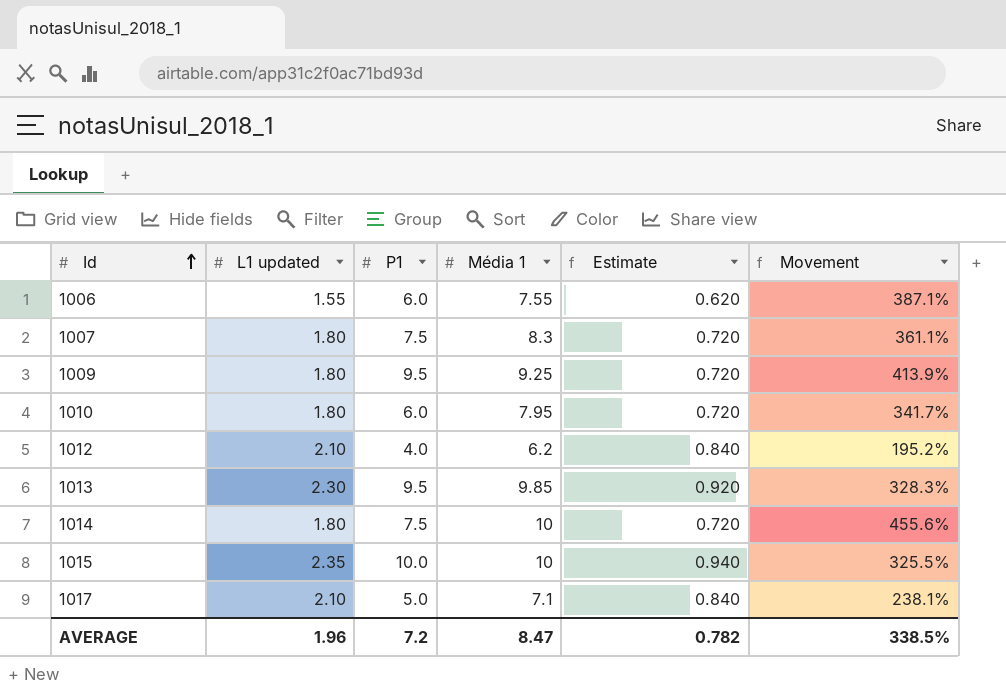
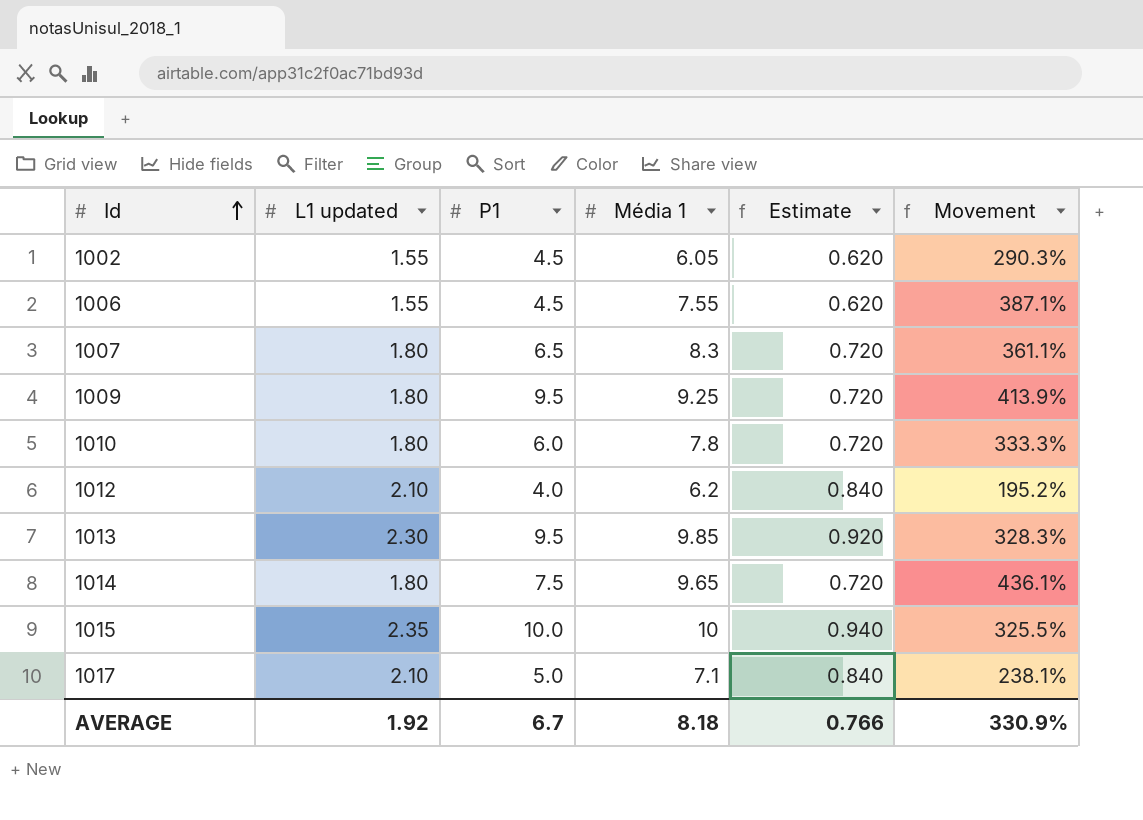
row 1002: none -> 1.55 | 4.5 | 6.05 | 0.620 | 290.3%
1006 | P1: 6.0 -> 4.5
1007 | P1: 7.5 -> 6.5
1010 | Média 1: 7.95 -> 7.8
1010 | Movement: 341.7% -> 333.3%
1014 | Média 1: 10 -> 9.65
1014 | Movement: 455.6% -> 436.1%
AVERAGE | L1 updated: 1.96 -> 1.92
AVERAGE | P1: 7.2 -> 6.7
AVERAGE | Média 1: 8.47 -> 8.18
AVERAGE | Estimate: 0.782 -> 0.766
AVERAGE | Movement: 338.5% -> 330.9%

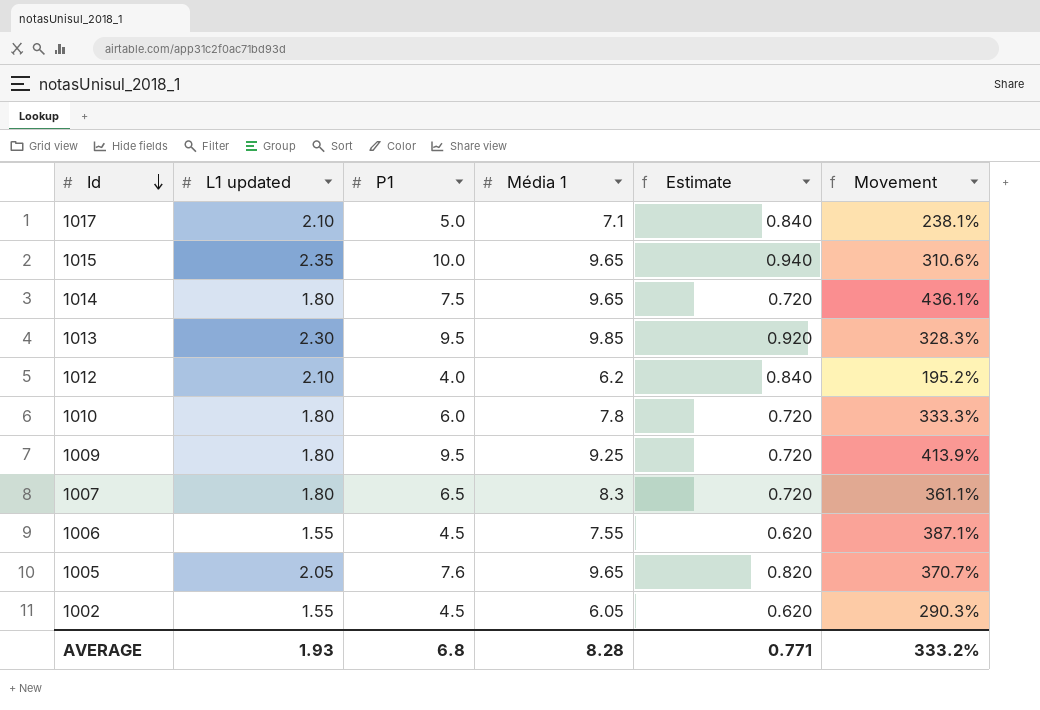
row order: Id ascending -> Id descending
1015 | Média 1: 10 -> 9.65
1015 | Movement: 325.5% -> 310.6%
row 1005: none -> 2.05 | 7.6 | 9.65 | 0.820 | 370.7%
AVERAGE | L1 updated: 1.92 -> 1.93
AVERAGE | P1: 6.7 -> 6.8
AVERAGE | Média 1: 8.18 -> 8.28
AVERAGE | Estimate: 0.766 -> 0.771
AVERAGE | Movement: 330.9% -> 333.2%

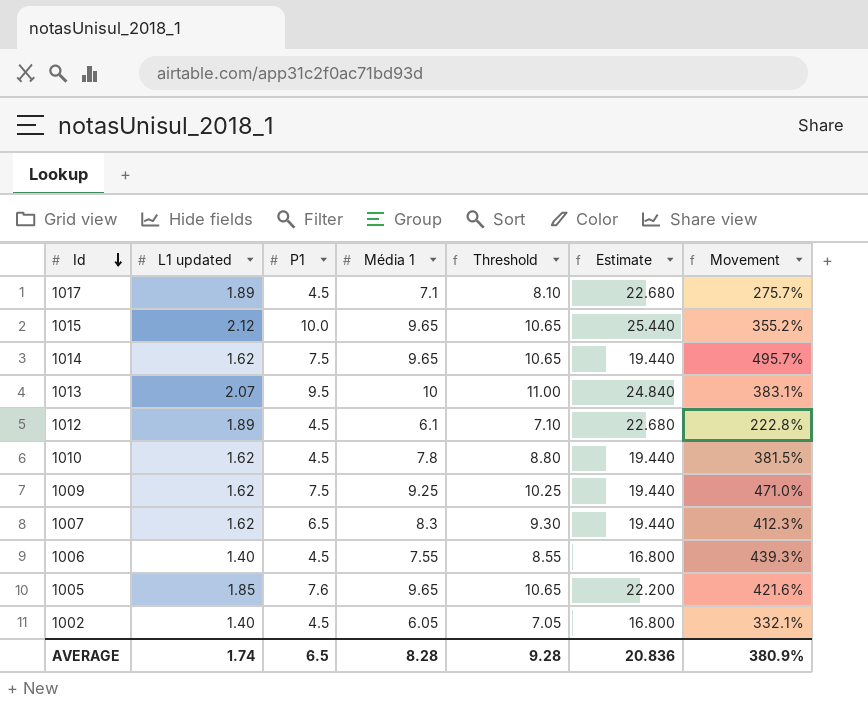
column Threshold | formula: none -> [Média 1] + 1
column Estimate | formula: [L1 updated] * 0.4 -> [L1 updated] * 12
1017 | L1 updated: 2.10 -> 1.89
1017 | P1: 5.0 -> 4.5
1017 | Movement: 238.1% -> 275.7%
1015 | L1 updated: 2.35 -> 2.12
1015 | Movement: 310.6% -> 355.2%
1014 | L1 updated: 1.80 -> 1.62
1014 | Movement: 436.1% -> 495.7%
1013 | L1 updated: 2.30 -> 2.07
1013 | Média 1: 9.85 -> 10
1013 | Movement: 328.3% -> 383.1%
1012 | L1 updated: 2.10 -> 1.89
1012 | P1: 4.0 -> 4.5
1012 | Média 1: 6.2 -> 6.1
1012 | Movement: 195.2% -> 222.8%
1010 | L1 updated: 1.80 -> 1.62
1010 | P1: 6.0 -> 4.5
1010 | Movement: 333.3% -> 381.5%
1009 | L1 updated: 1.80 -> 1.62
1009 | P1: 9.5 -> 7.5
1009 | Movement: 413.9% -> 471.0%
1007 | L1 updated: 1.80 -> 1.62
1007 | Movement: 361.1% -> 412.3%
1006 | L1 updated: 1.55 -> 1.40
1006 | Movement: 387.1% -> 439.3%
1005 | L1 updated: 2.05 -> 1.85
1005 | Movement: 370.7% -> 421.6%
1002 | L1 updated: 1.55 -> 1.40
1002 | Movement: 290.3% -> 332.1%
AVERAGE | L1 updated: 1.93 -> 1.74
AVERAGE | P1: 6.8 -> 6.5
AVERAGE | Estimate: 0.771 -> 20.836
AVERAGE | Movement: 333.2% -> 380.9%

